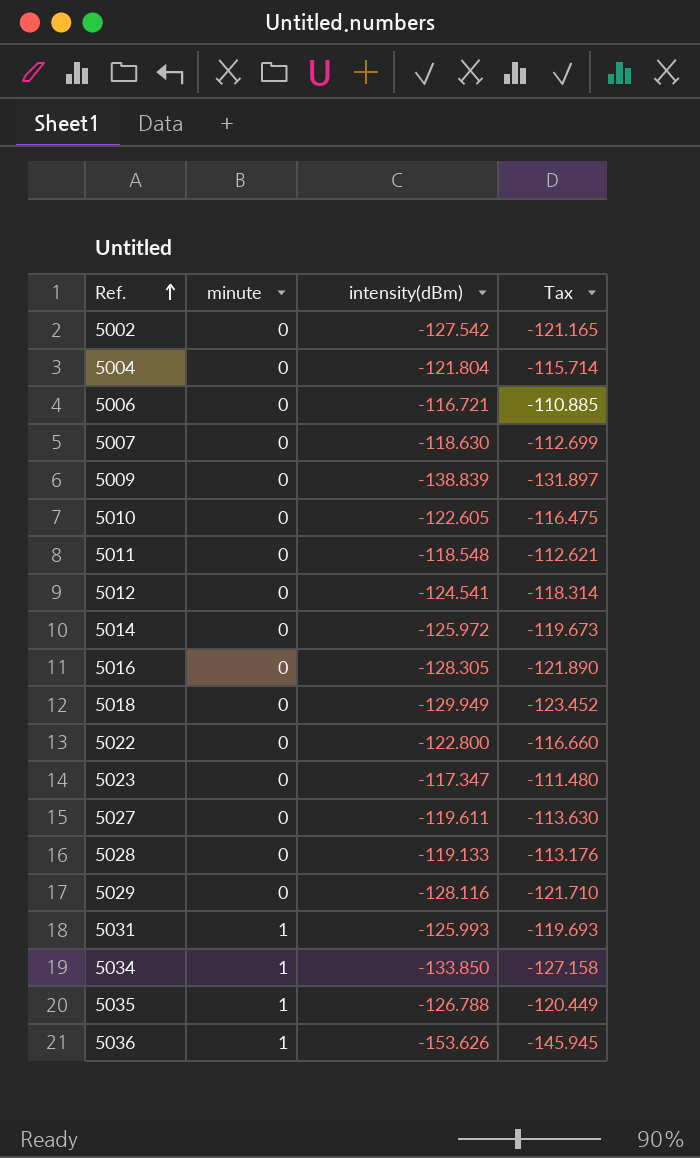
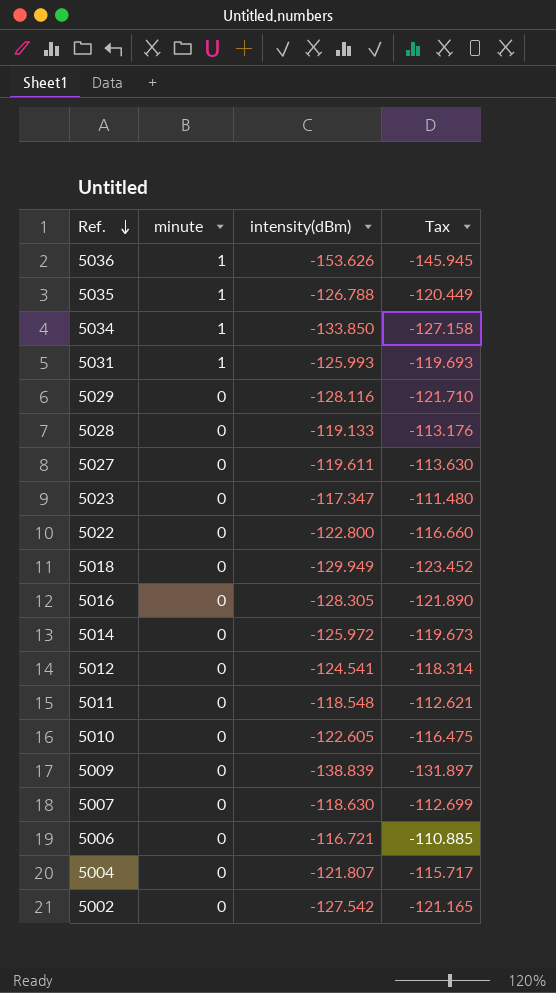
row order: Ref. ascending -> Ref. descending
5004 | intensity(dBm): -121.804 -> -121.807
5004 | Tax: -115.714 -> -115.717

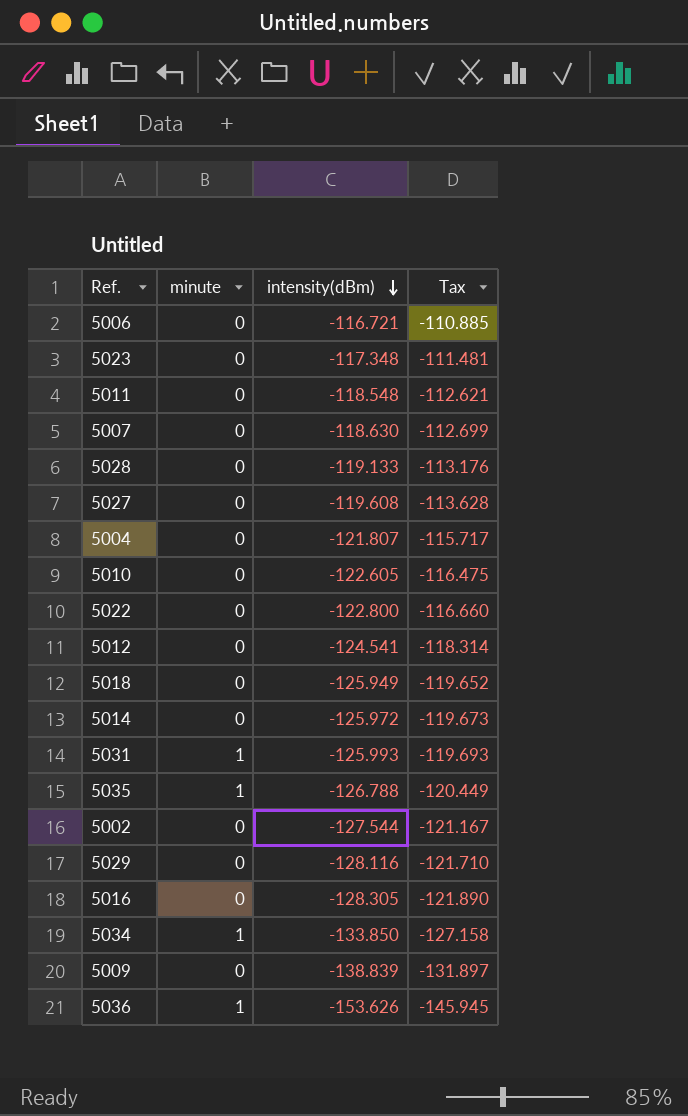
row order: Ref. descending -> intensity(dBm) descending
5023 | intensity(dBm): -117.347 -> -117.348
5023 | Tax: -111.480 -> -111.481
5027 | intensity(dBm): -119.611 -> -119.608
5027 | Tax: -113.630 -> -113.628
5018 | intensity(dBm): -129.949 -> -125.949
5018 | Tax: -123.452 -> -119.652
5002 | intensity(dBm): -127.542 -> -127.544
5002 | Tax: -121.165 -> -121.167

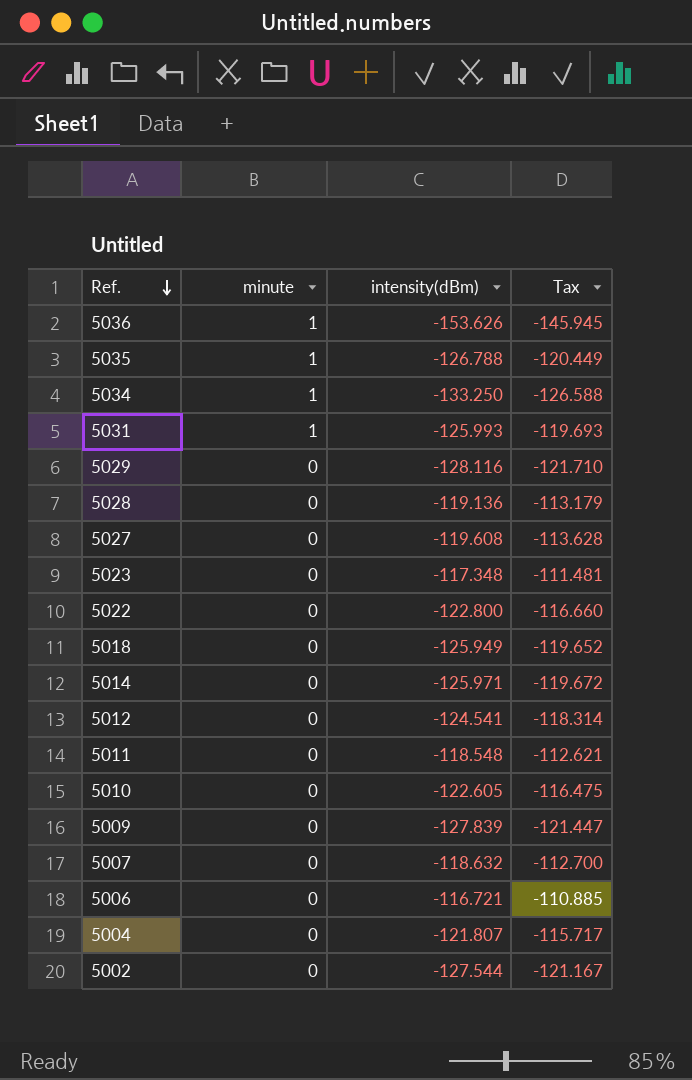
row order: intensity(dBm) descending -> Ref. descending
row 5016: 0 | -128.305 | -121.890 -> none
5034 | intensity(dBm): -133.850 -> -133.250
5034 | Tax: -127.158 -> -126.588
5028 | intensity(dBm): -119.133 -> -119.136
5028 | Tax: -113.176 -> -113.179
5014 | intensity(dBm): -125.972 -> -125.971
5014 | Tax: -119.673 -> -119.672
5009 | intensity(dBm): -138.839 -> -127.839
5009 | Tax: -131.897 -> -121.447
5007 | intensity(dBm): -118.630 -> -118.632
5007 | Tax: -112.699 -> -112.700

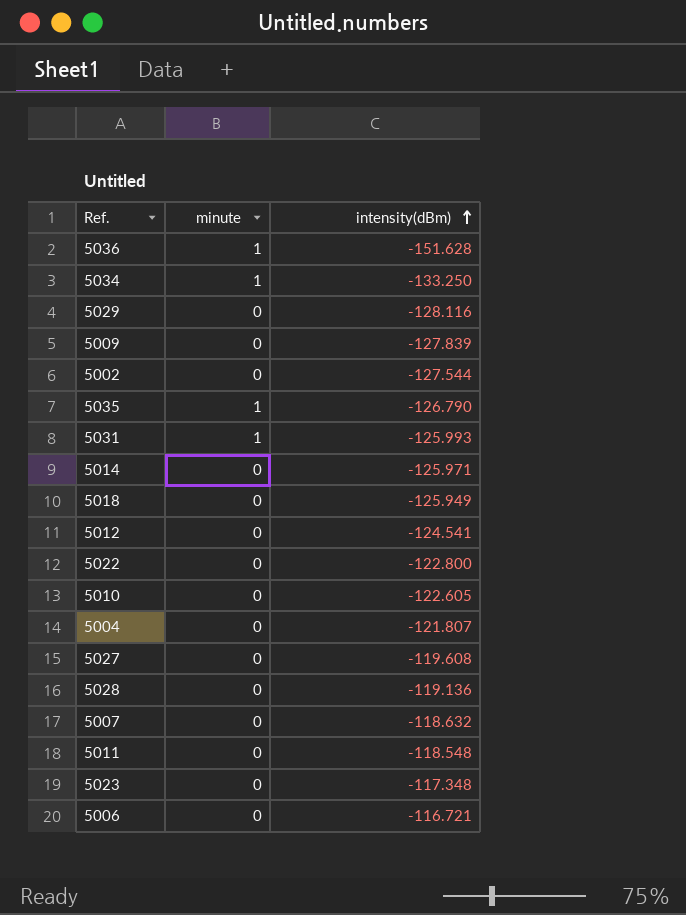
row order: Ref. descending -> intensity(dBm) ascending
column Tax | formula: [intensity(dBm)] * 0.95 -> none
5036 | intensity(dBm): -153.626 -> -151.628
5035 | intensity(dBm): -126.788 -> -126.790

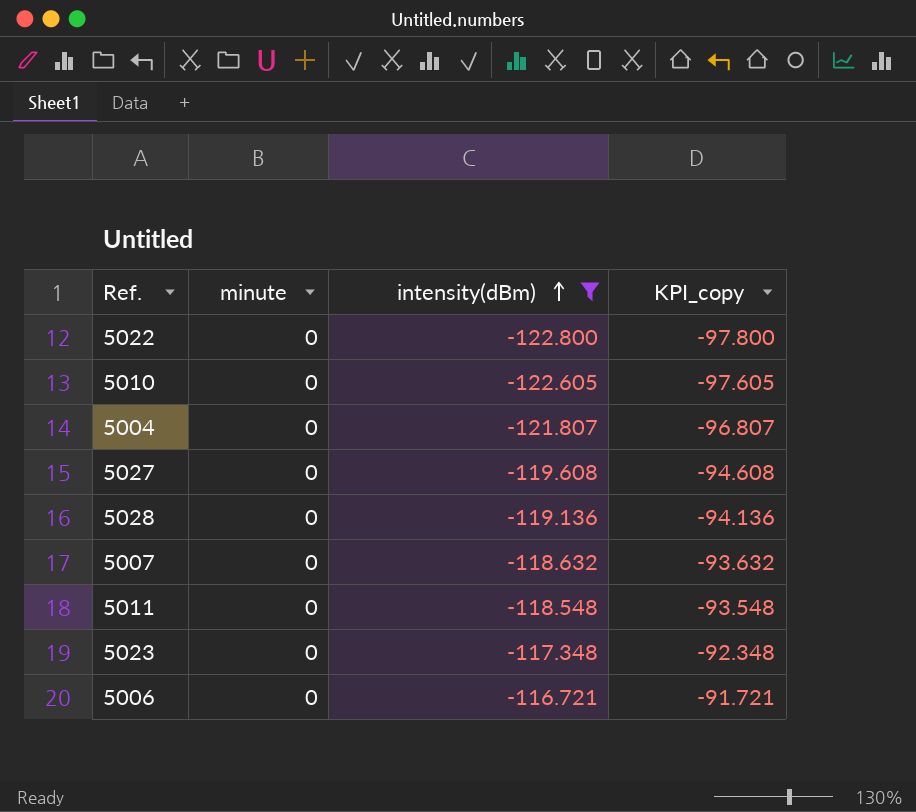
filter: none -> intensity(dBm) >= -122.800
column KPI_copy | formula: none -> [intensity(dBm)] + 25

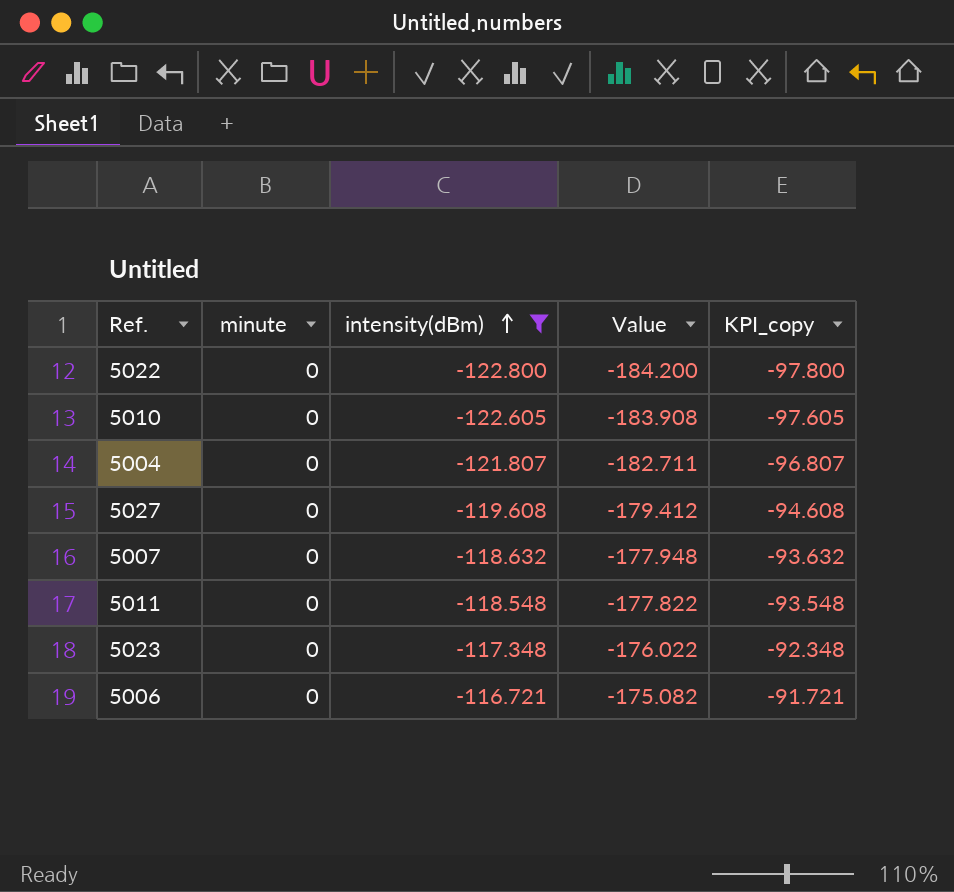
column Value | formula: none -> [intensity(dBm)] * 1.5
row 5028: 0 | -119.136 | -94.136 -> none

